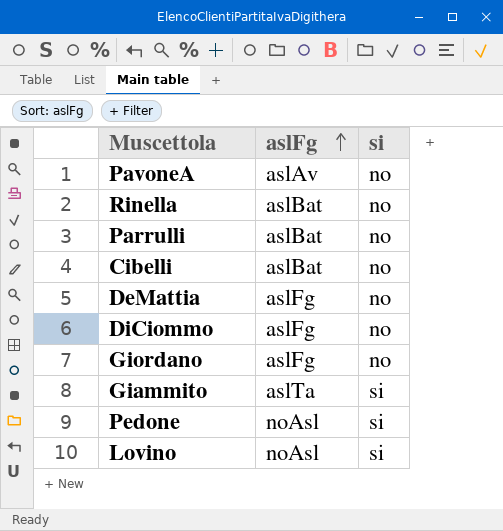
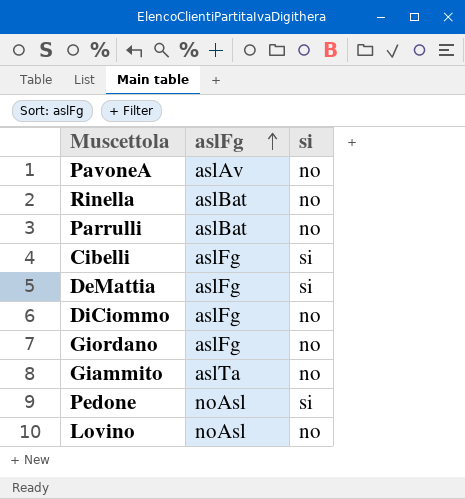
Cibelli | aslFg: aslBat -> aslFg
Cibelli | si: no -> si
DeMattia | si: no -> si
Giammito | si: si -> no
Lovino | si: si -> no

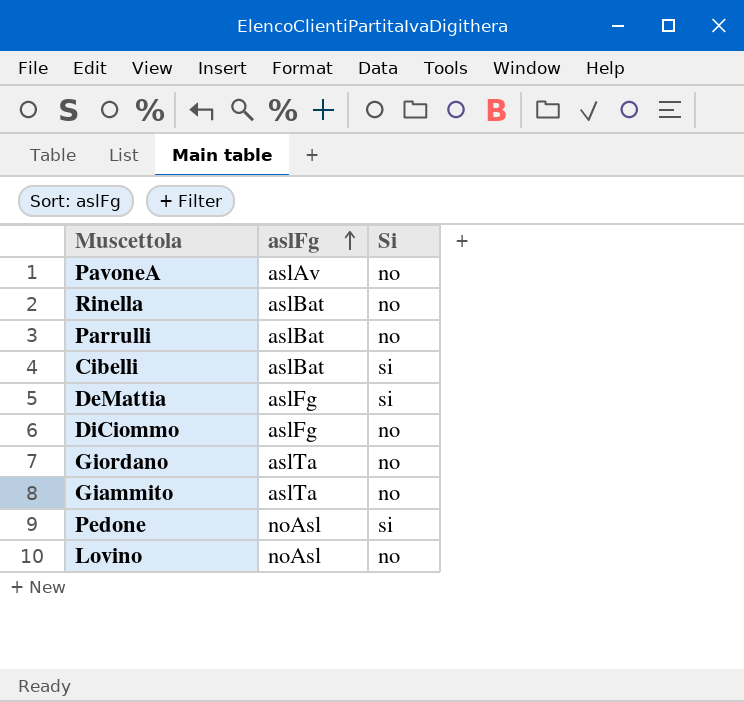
column name: si -> Si
Cibelli | aslFg: aslFg -> aslBat
Giordano | aslFg: aslFg -> aslTa

